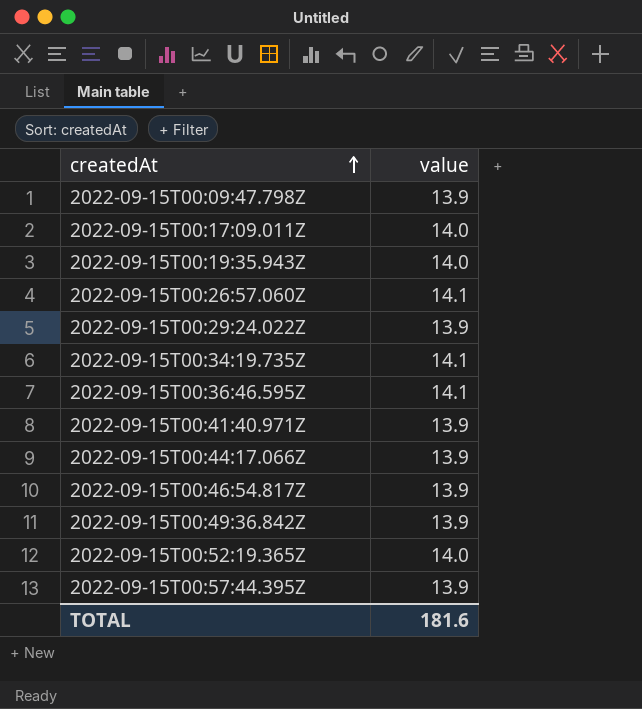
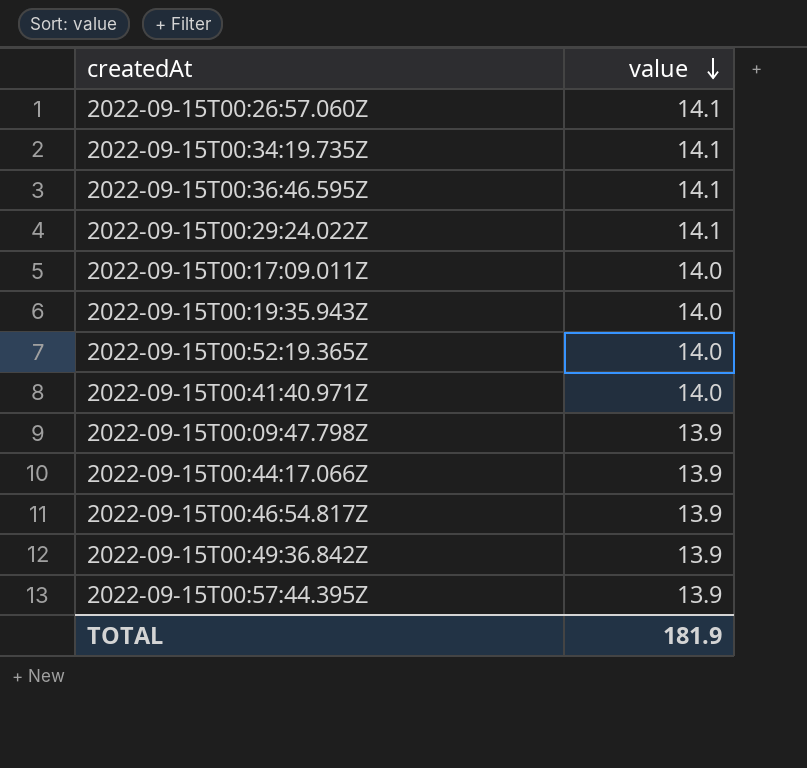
row order: createdAt ascending -> value descending
2022-09-15T00:29:24.022Z | value: 13.9 -> 14.1
2022-09-15T00:41:40.971Z | value: 13.9 -> 14.0
TOTAL | value: 181.6 -> 181.9

